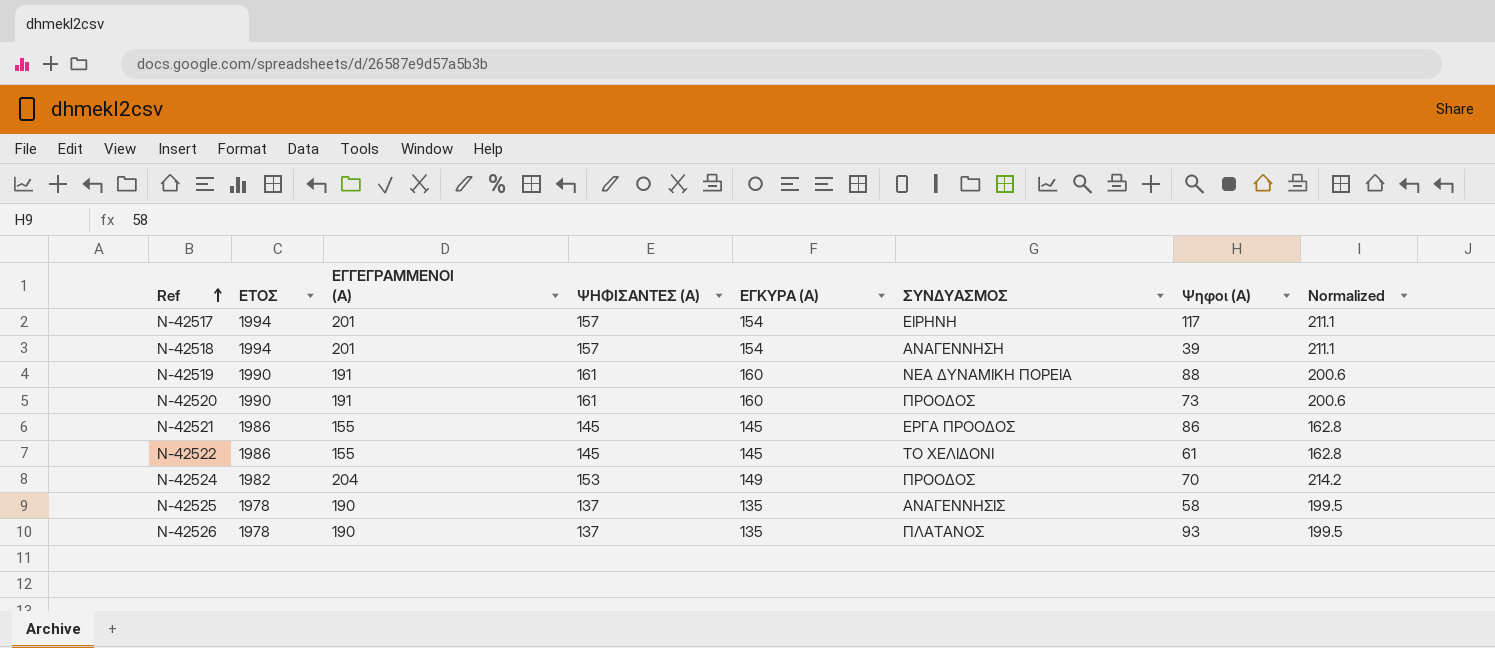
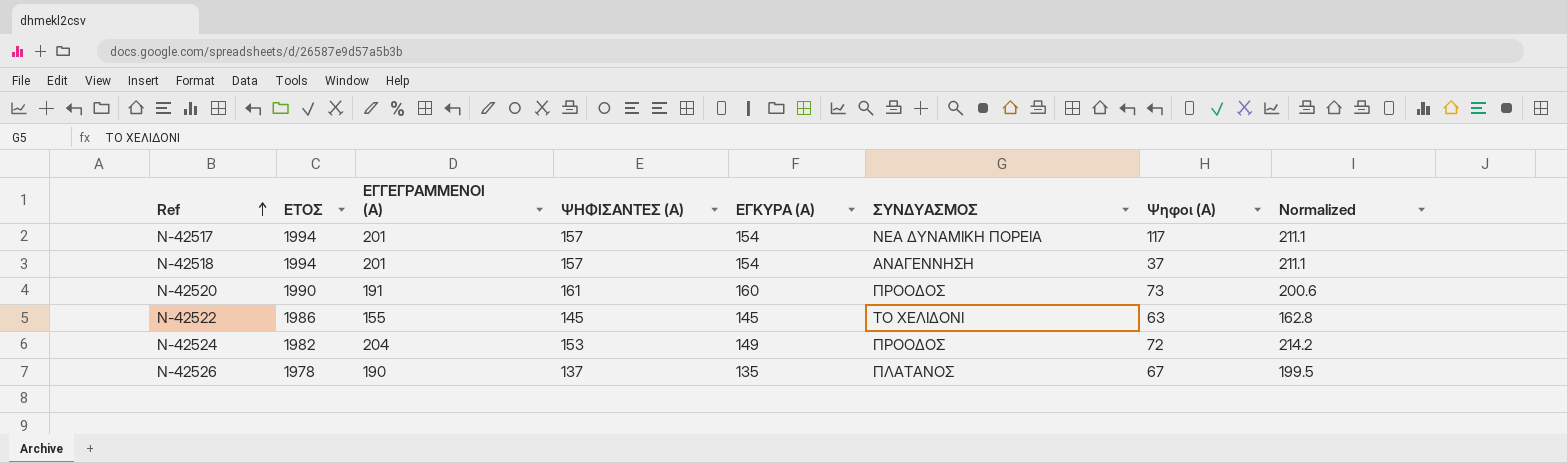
row N-42519: 1990 | 191 | 161 | 160 | ΝΕΑ ΔΥΝΑΜΙΚΗ ΠΟΡΕΙΑ | 88 | 200.6 -> none
row N-42521: 1986 | 155 | 145 | 145 | ΕΡΓΑ ΠΡΟΟΔΟΣ | 86 | 162.8 -> none
row N-42525: 1978 | 190 | 137 | 135 | ΑΝΑΓΕΝΝΗΣΙΣ | 58 | 199.5 -> none
N-42517 | ΣΥΝΔΥΑΣΜΟΣ: ΕΙΡΗΝΗ -> ΝΕΑ ΔΥΝΑΜΙΚΗ ΠΟΡΕΙΑ
N-42518 | Ψηφοι (Α): 39 -> 37
N-42522 | Ψηφοι (Α): 61 -> 63
N-42524 | Ψηφοι (Α): 70 -> 72
N-42526 | Ψηφοι (Α): 93 -> 67

